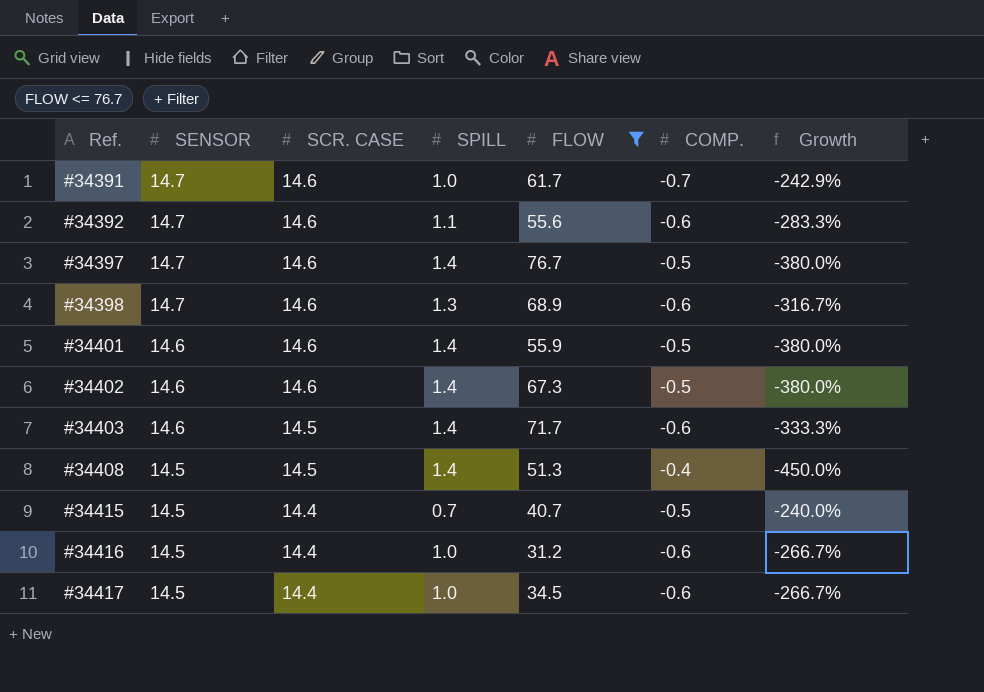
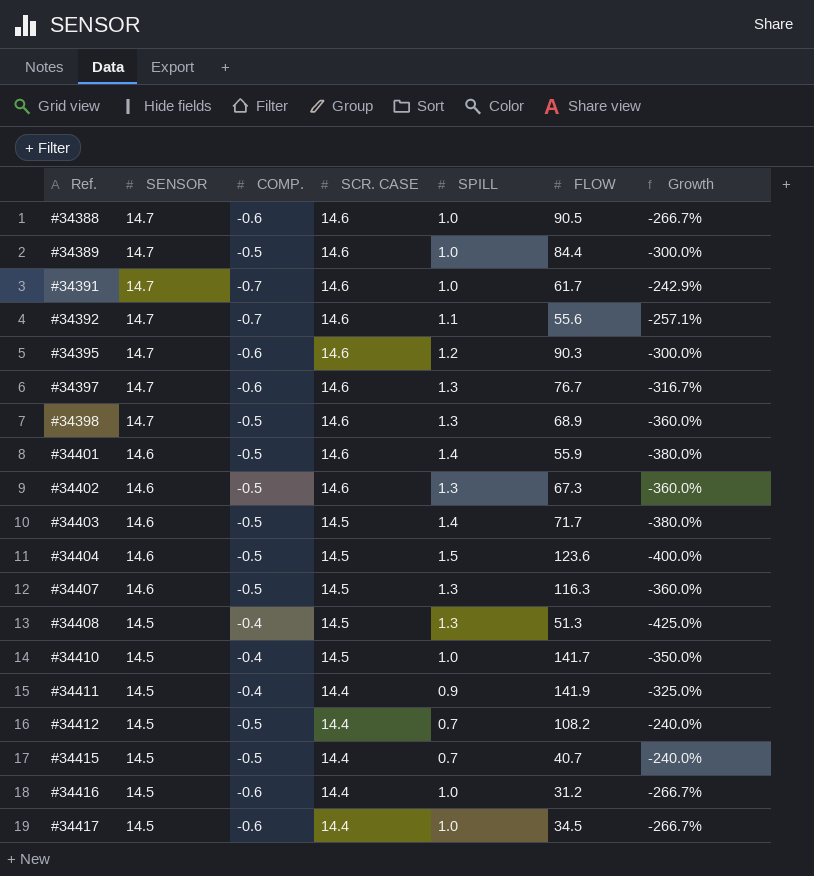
filter: FLOW <= 76.7 -> none
column COMP. | position: 6 -> 3
#34392 | COMP.: -0.6 -> -0.7
#34392 | Growth: -283.3% -> -257.1%
#34397 | COMP.: -0.5 -> -0.6
#34397 | SPILL: 1.4 -> 1.3
#34397 | Growth: -380.0% -> -316.7%
#34398 | COMP.: -0.6 -> -0.5
#34398 | Growth: -316.7% -> -360.0%
#34402 | SPILL: 1.4 -> 1.3
#34402 | Growth: -380.0% -> -360.0%
#34403 | COMP.: -0.6 -> -0.5
#34403 | Growth: -333.3% -> -380.0%
#34408 | SPILL: 1.4 -> 1.3
#34408 | Growth: -450.0% -> -425.0%

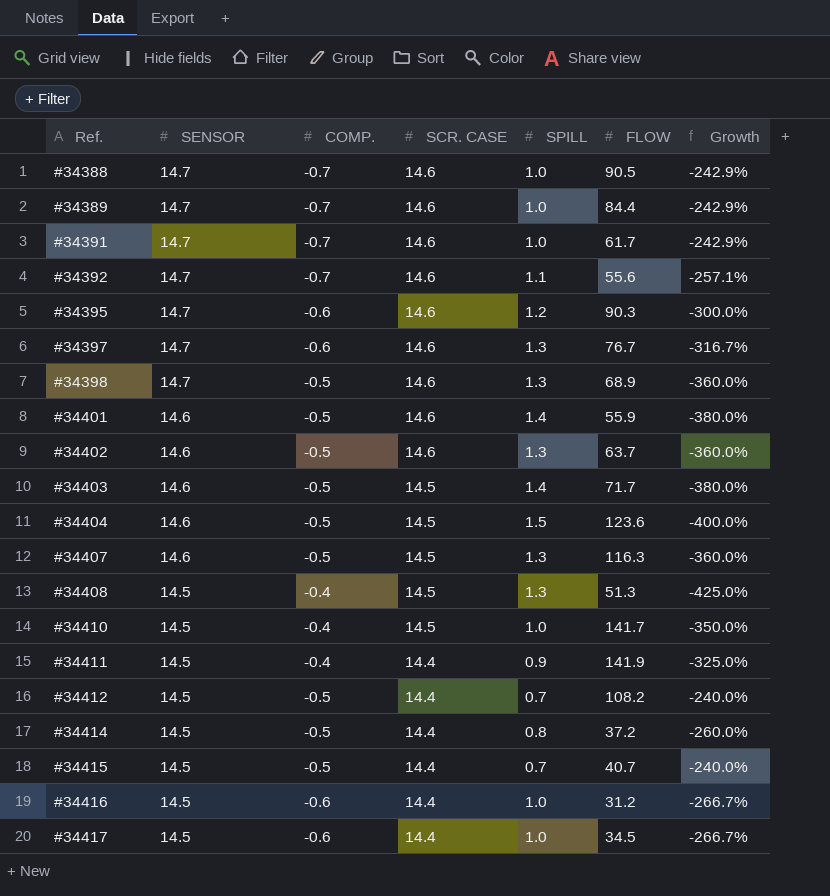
#34388 | COMP.: -0.6 -> -0.7
#34388 | Growth: -266.7% -> -242.9%
#34389 | COMP.: -0.5 -> -0.7
#34389 | Growth: -300.0% -> -242.9%
#34402 | FLOW: 67.3 -> 63.7
row #34414: none -> 14.5 | -0.5 | 14.4 | 0.8 | 37.2 | -260.0%

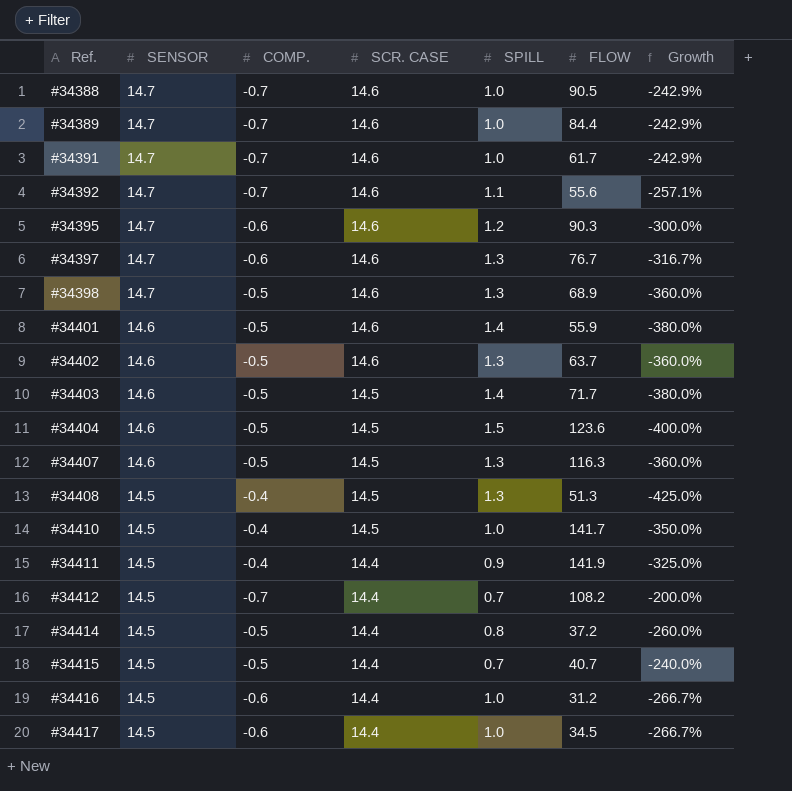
#34412 | COMP.: -0.5 -> -0.7
#34412 | Growth: -240.0% -> -200.0%

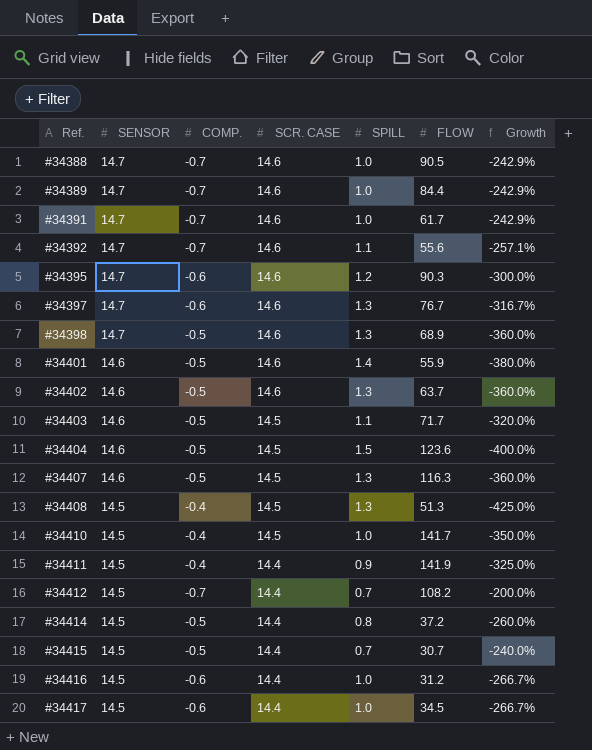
#34403 | SPILL: 1.4 -> 1.1
#34403 | Growth: -380.0% -> -320.0%
#34415 | FLOW: 40.7 -> 30.7

